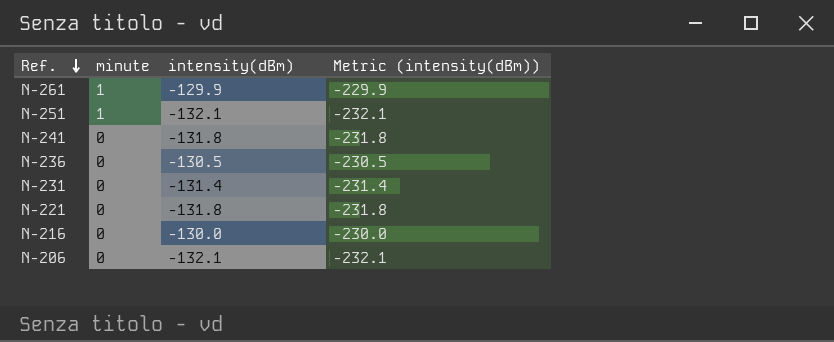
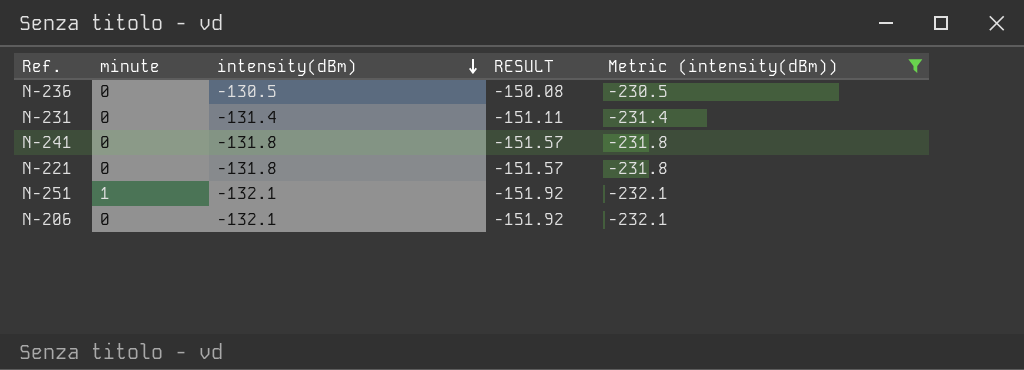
filter: none -> Metric (intensity(dBm)) <= -230.5
row order: Ref. descending -> intensity(dBm) descending
column RESULT | formula: none -> [intensity(dBm)] * 1.15

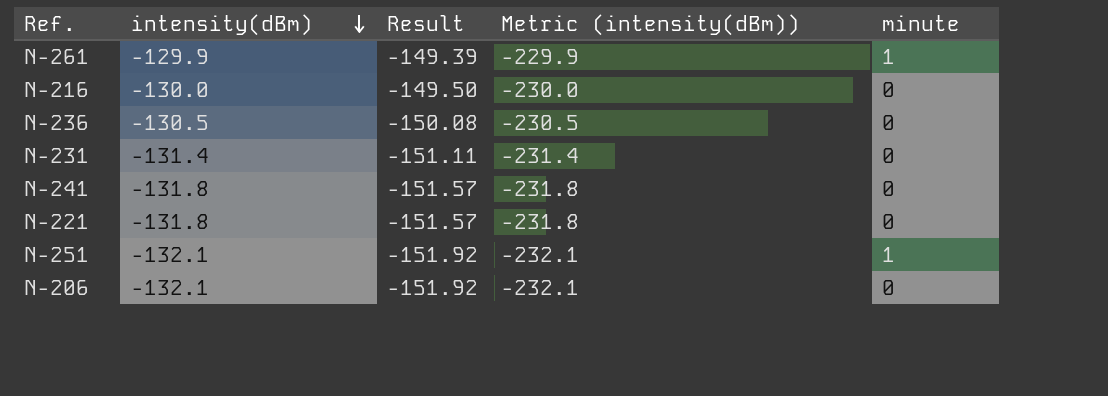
filter: Metric (intensity(dBm)) <= -230.5 -> none
column name: RESULT -> Result
column minute | position: 2 -> 5

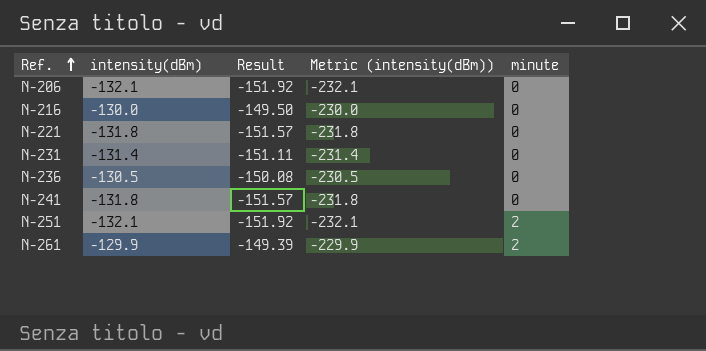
row order: intensity(dBm) descending -> Ref. ascending
N-251 | minute: 1 -> 2
N-261 | minute: 1 -> 2

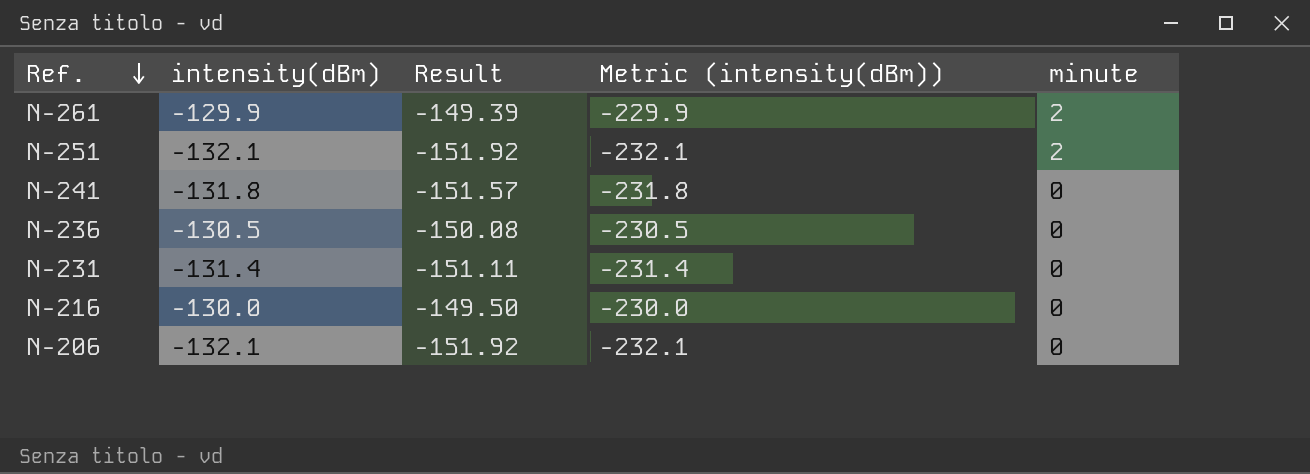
row order: Ref. ascending -> Ref. descending
row N-221: -131.8 | -151.57 | -231.8 | 0 -> none

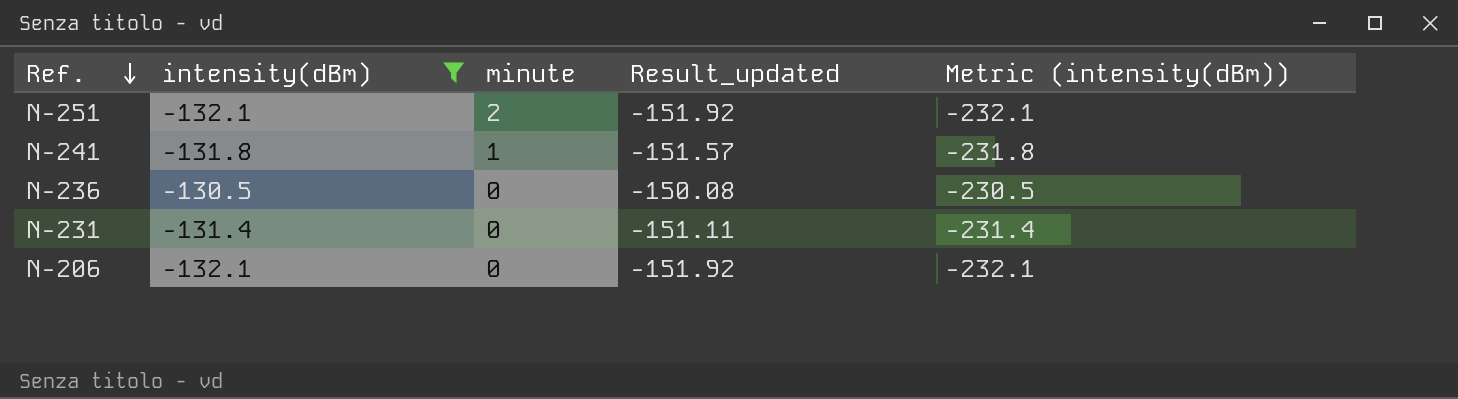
filter: none -> intensity(dBm) <= -130.5
column minute | position: 5 -> 3
column name: Result -> Result_updated
N-241 | minute: 0 -> 1

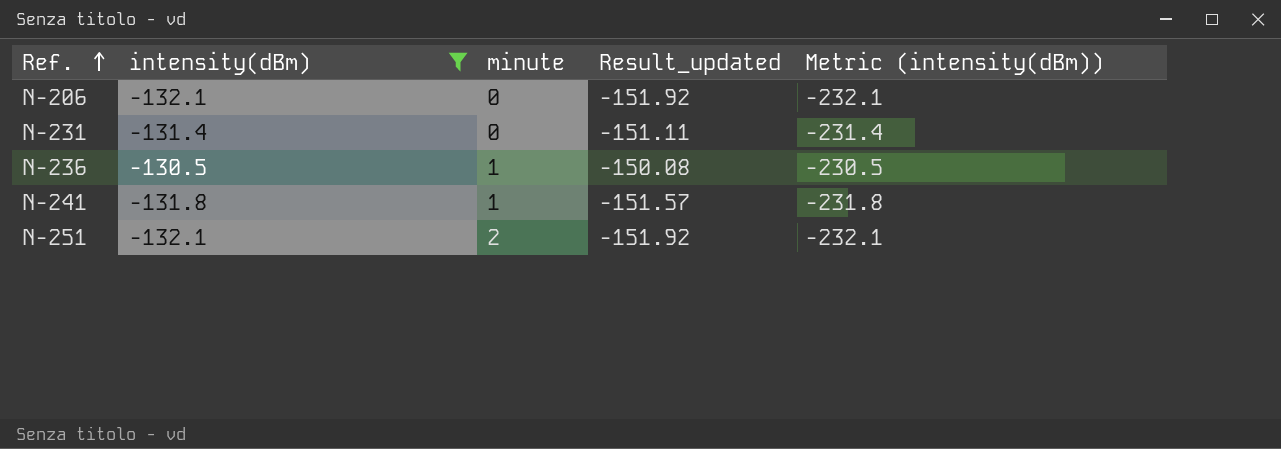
row order: Ref. descending -> Ref. ascending
N-236 | minute: 0 -> 1

